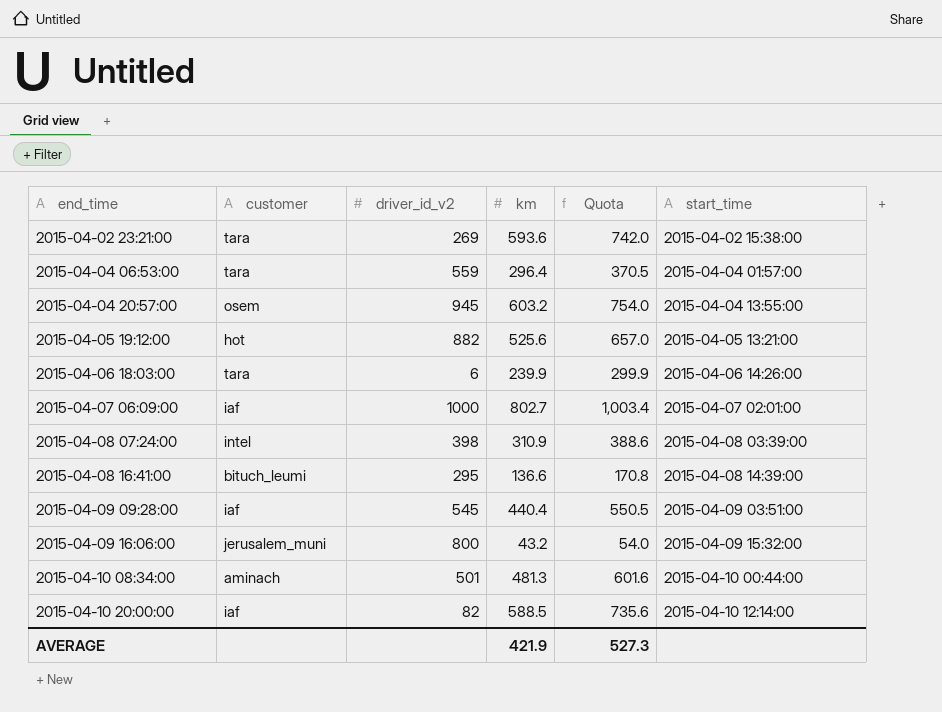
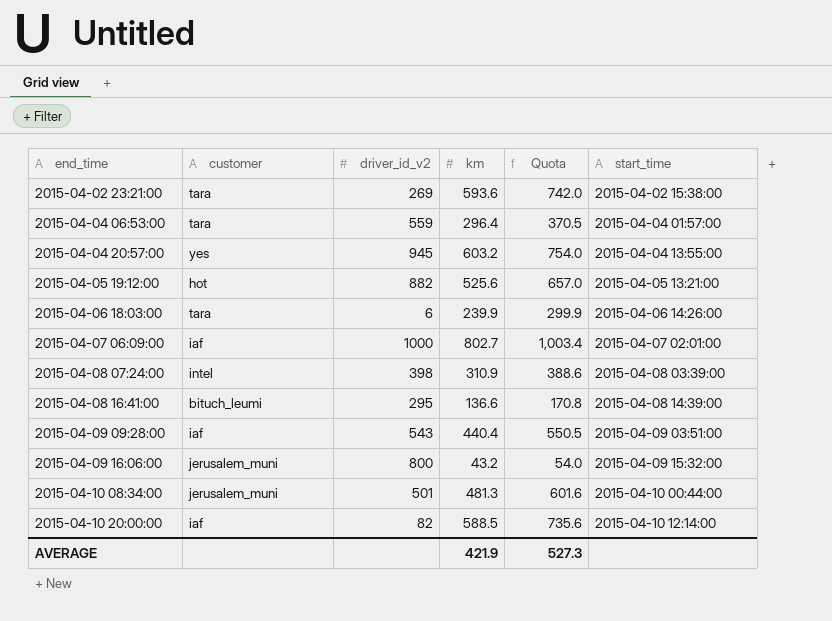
2015-04-04 20:57:00 | customer: osem -> yes
2015-04-09 09:28:00 | driver_id_v2: 545 -> 543
2015-04-10 08:34:00 | customer: aminach -> jerusalem_muni

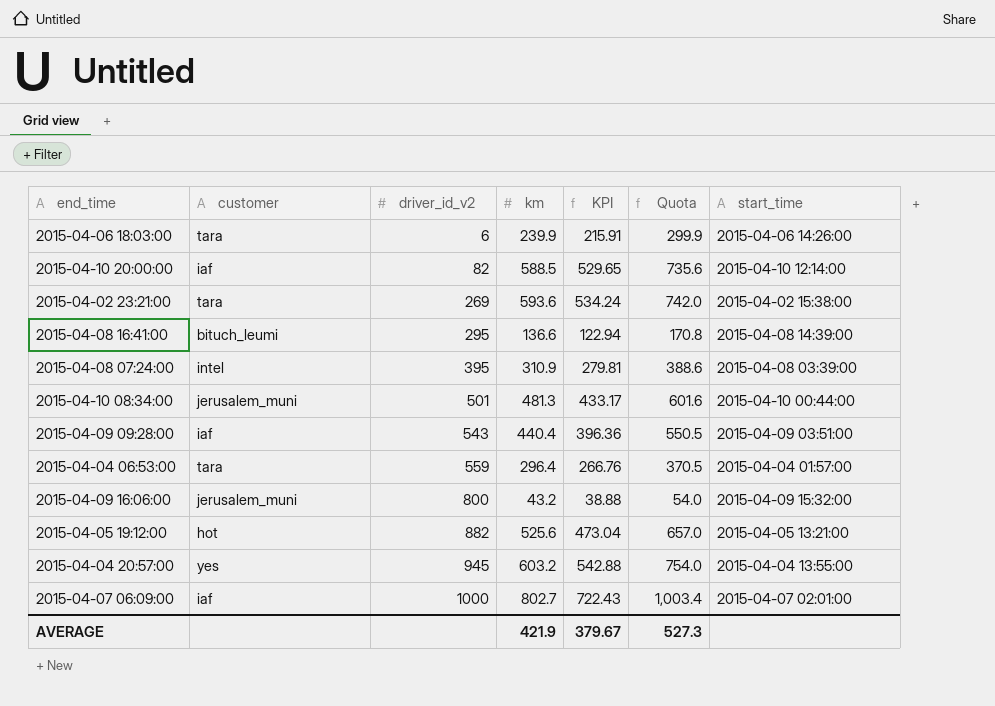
row order: end_time ascending -> driver_id_v2 ascending
column KPI | formula: none -> [km] * 0.9
2015-04-08 07:24:00 | driver_id_v2: 398 -> 395

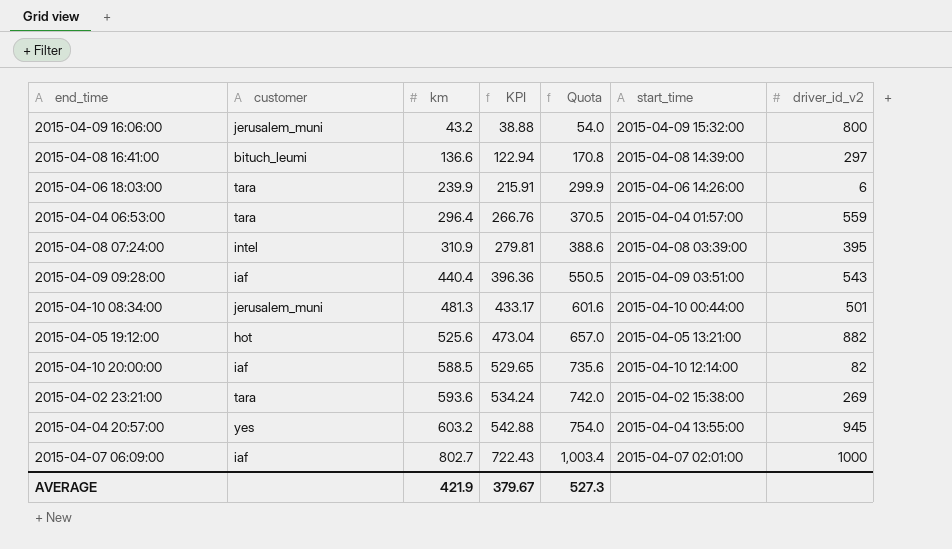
row order: driver_id_v2 ascending -> km ascending
column driver_id_v2 | position: 3 -> 7
2015-04-08 16:41:00 | driver_id_v2: 295 -> 297

